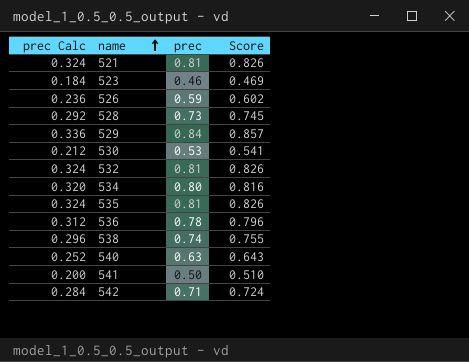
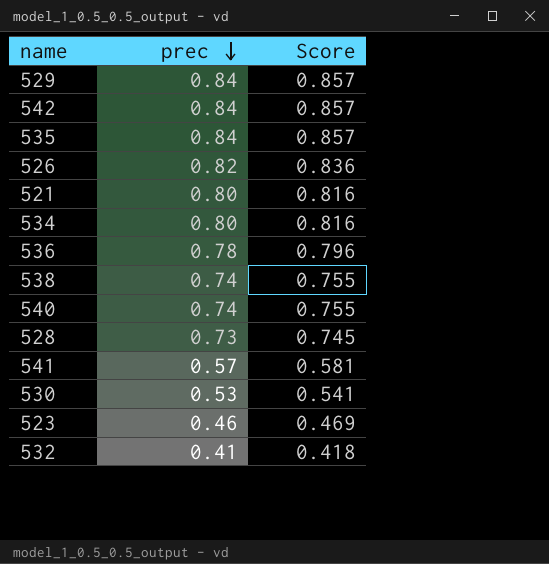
row order: name ascending -> prec descending
column prec Calc | formula: [prec] * 0.4 -> none
542 | prec: 0.71 -> 0.84
542 | Score: 0.724 -> 0.857
535 | prec: 0.81 -> 0.84
535 | Score: 0.826 -> 0.857
526 | prec: 0.59 -> 0.82
526 | Score: 0.602 -> 0.836
521 | prec: 0.81 -> 0.80
521 | Score: 0.826 -> 0.816
540 | prec: 0.63 -> 0.74
540 | Score: 0.643 -> 0.755
541 | prec: 0.50 -> 0.57
541 | Score: 0.510 -> 0.581
532 | prec: 0.81 -> 0.41
532 | Score: 0.826 -> 0.418

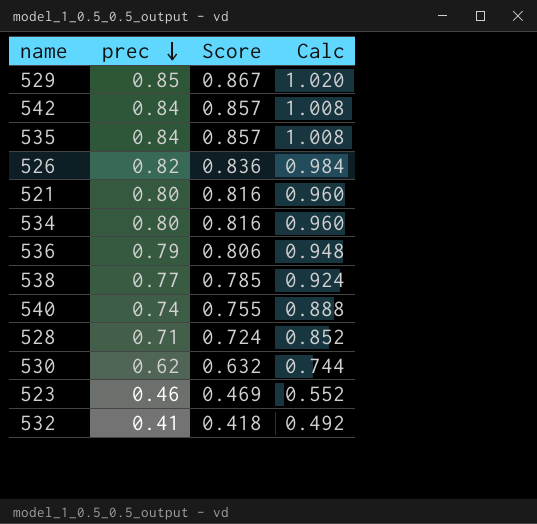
column Calc | formula: none -> [prec] * 1.2
row 541: 0.57 | 0.581 -> none
529 | prec: 0.84 -> 0.85
529 | Score: 0.857 -> 0.867
536 | prec: 0.78 -> 0.79
536 | Score: 0.796 -> 0.806
538 | prec: 0.74 -> 0.77
538 | Score: 0.755 -> 0.785
528 | prec: 0.73 -> 0.71
528 | Score: 0.745 -> 0.724
530 | prec: 0.53 -> 0.62
530 | Score: 0.541 -> 0.632

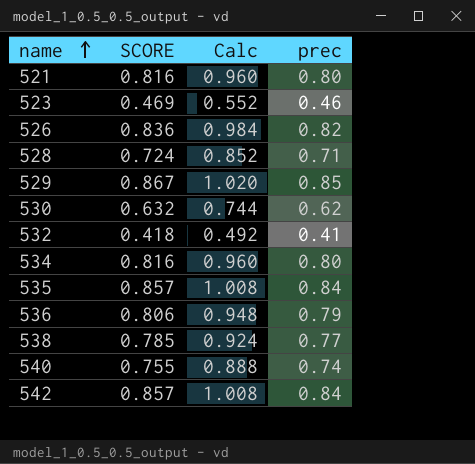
row order: prec descending -> name ascending
column name: Score -> SCORE
column prec | position: 2 -> 4

